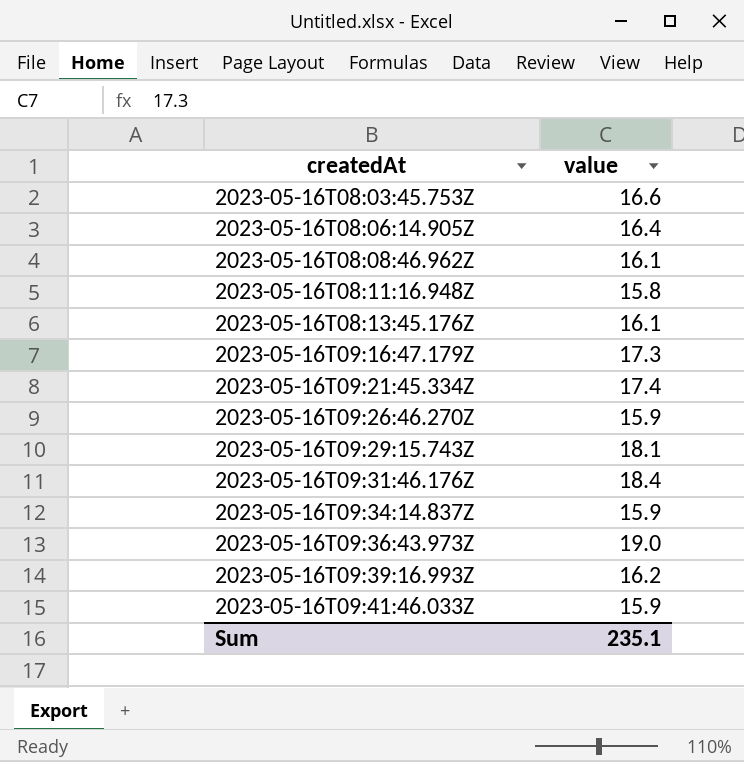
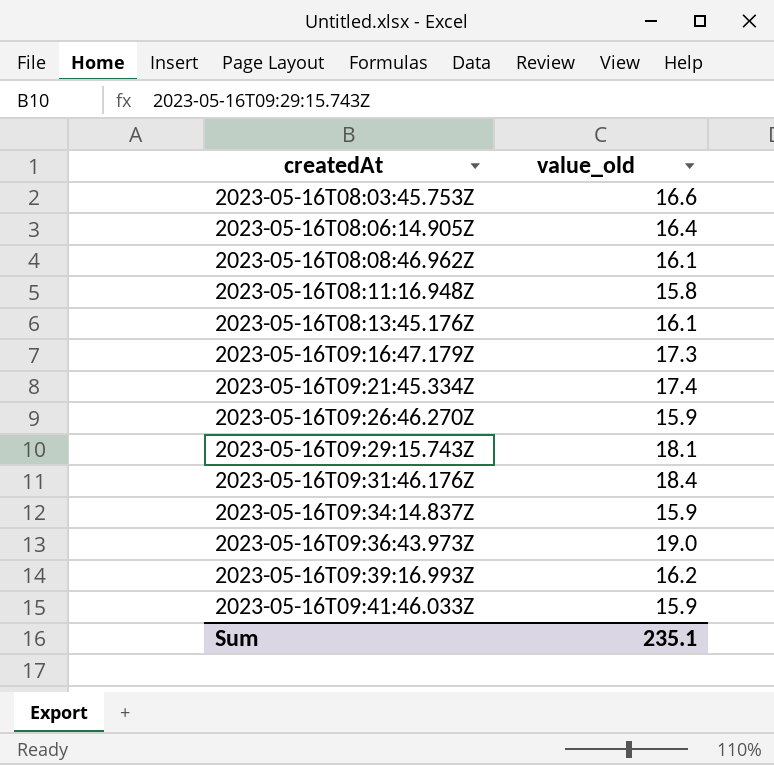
column name: value -> value_old

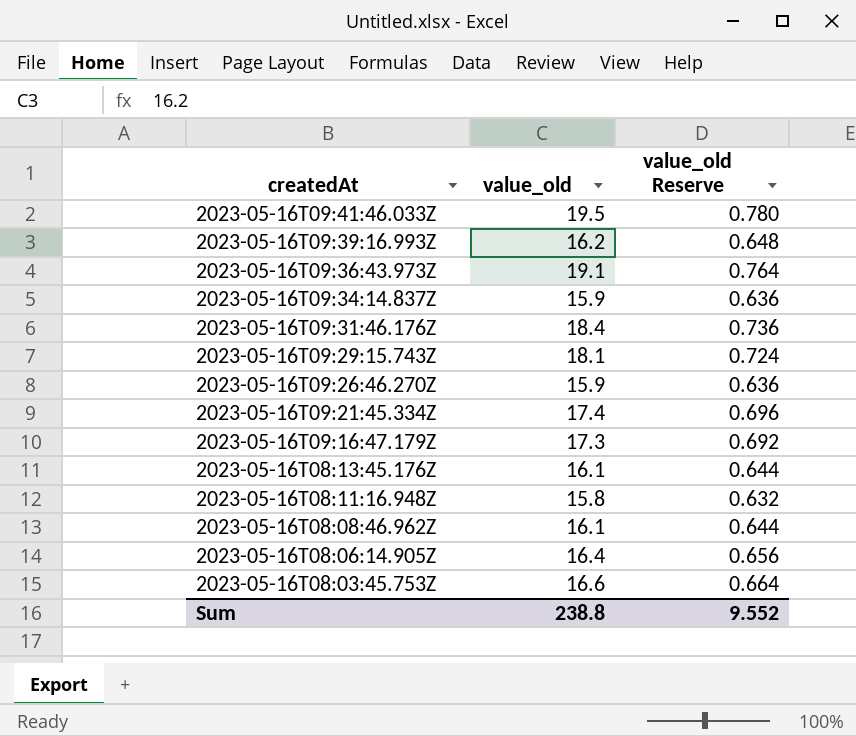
row order: createdAt ascending -> createdAt descending
column value_old Reserve | formula: none -> [value_old] * 0.04
2023-05-16T09:41:46.033Z | value_old: 15.9 -> 19.5
2023-05-16T09:36:43.973Z | value_old: 19.0 -> 19.1
Sum | value_old: 235.1 -> 238.8

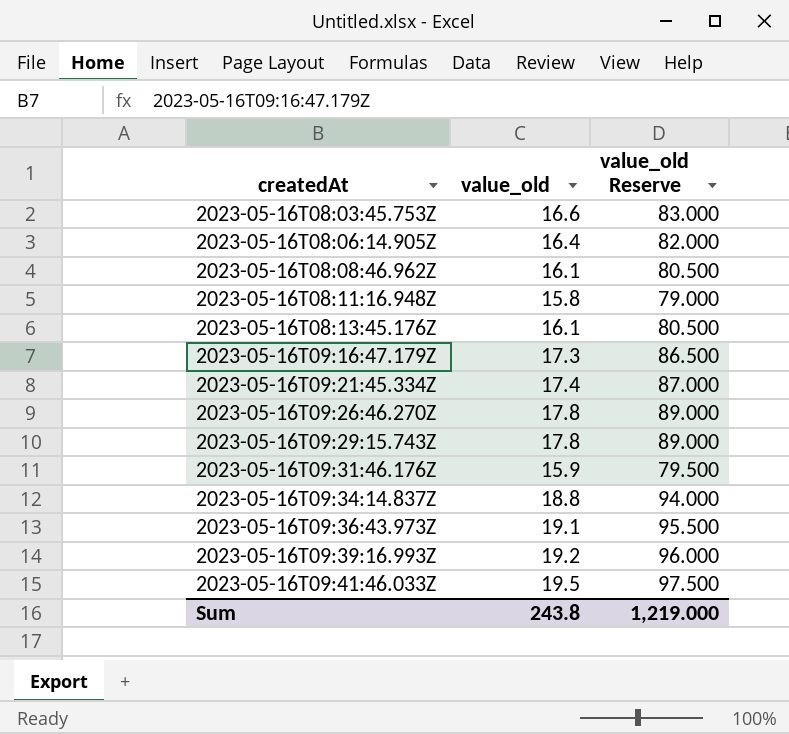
row order: createdAt descending -> createdAt ascending
column value_old Reserve | formula: [value_old] * 0.04 -> [value_old] * 5
2023-05-16T09:26:46.270Z | value_old: 15.9 -> 17.8
2023-05-16T09:29:15.743Z | value_old: 18.1 -> 17.8
2023-05-16T09:31:46.176Z | value_old: 18.4 -> 15.9
2023-05-16T09:34:14.837Z | value_old: 15.9 -> 18.8
2023-05-16T09:39:16.993Z | value_old: 16.2 -> 19.2
Sum | value_old: 238.8 -> 243.8
Sum | value_old Reserve: 9.552 -> 1,219.000

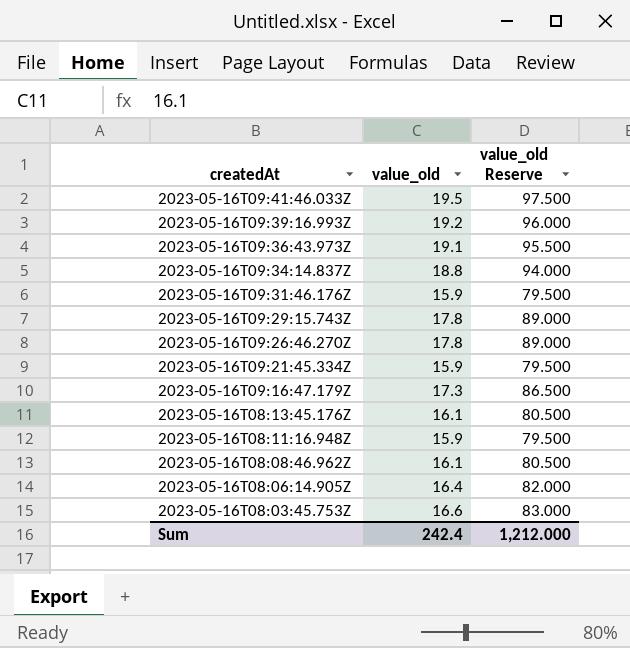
row order: createdAt ascending -> createdAt descending
2023-05-16T09:21:45.334Z | value_old: 17.4 -> 15.9
2023-05-16T09:21:45.334Z | value_old Reserve: 87.000 -> 79.500
2023-05-16T08:11:16.948Z | value_old: 15.8 -> 15.9
2023-05-16T08:11:16.948Z | value_old Reserve: 79.000 -> 79.500
Sum | value_old: 243.8 -> 242.4
Sum | value_old Reserve: 1,219.000 -> 1,212.000

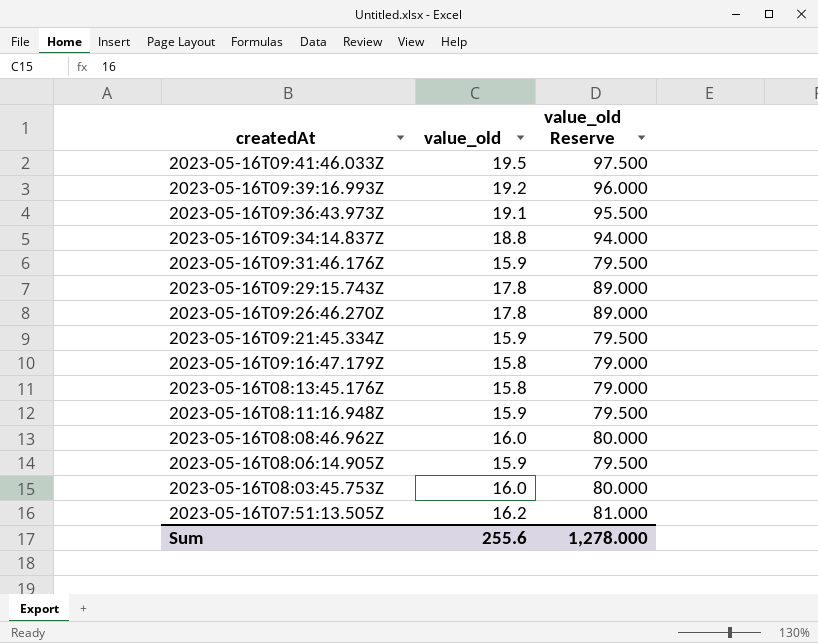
2023-05-16T09:16:47.179Z | value_old: 17.3 -> 15.8
2023-05-16T09:16:47.179Z | value_old Reserve: 86.500 -> 79.000
2023-05-16T08:13:45.176Z | value_old: 16.1 -> 15.8
2023-05-16T08:13:45.176Z | value_old Reserve: 80.500 -> 79.000
2023-05-16T08:08:46.962Z | value_old: 16.1 -> 16.0
2023-05-16T08:08:46.962Z | value_old Reserve: 80.500 -> 80.000
2023-05-16T08:06:14.905Z | value_old: 16.4 -> 15.9
2023-05-16T08:06:14.905Z | value_old Reserve: 82.000 -> 79.500
2023-05-16T08:03:45.753Z | value_old: 16.6 -> 16.0
2023-05-16T08:03:45.753Z | value_old Reserve: 83.000 -> 80.000
row 2023-05-16T07:51:13.505Z: none -> 16.2 | 81.000
Sum | value_old: 242.4 -> 255.6
Sum | value_old Reserve: 1,212.000 -> 1,278.000

